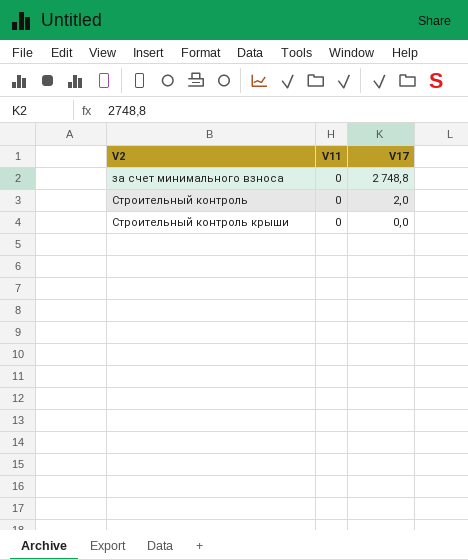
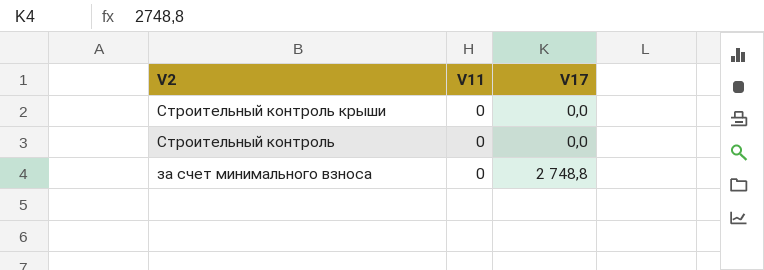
row order: V2 ascending -> V2 descending
Строительный контроль | V17: 2,0 -> 0,0

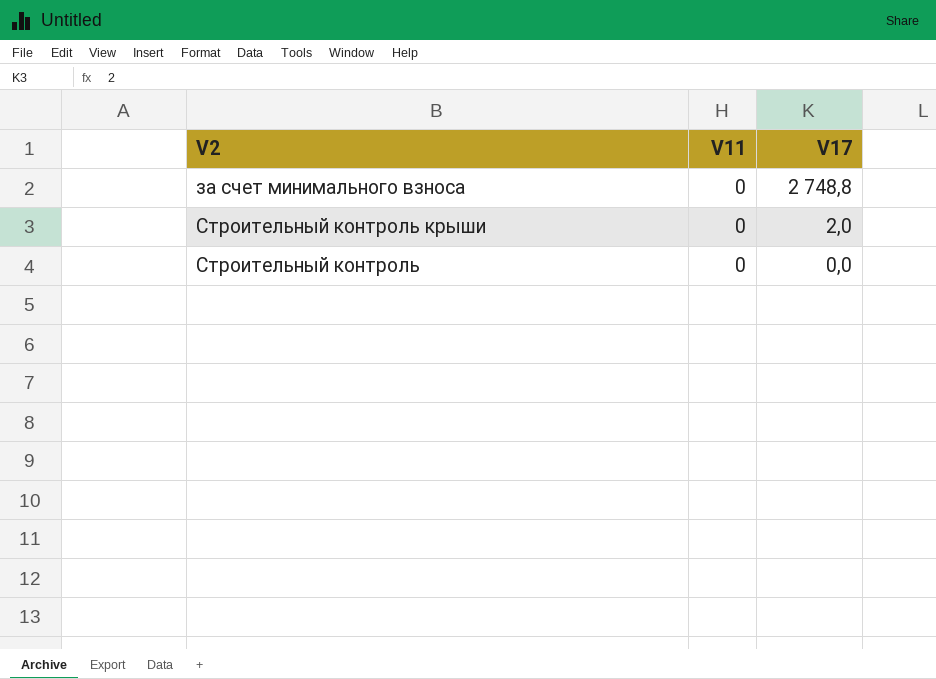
row order: V2 descending -> V17 descending
Строительный контроль крыши | V17: 0,0 -> 2,0

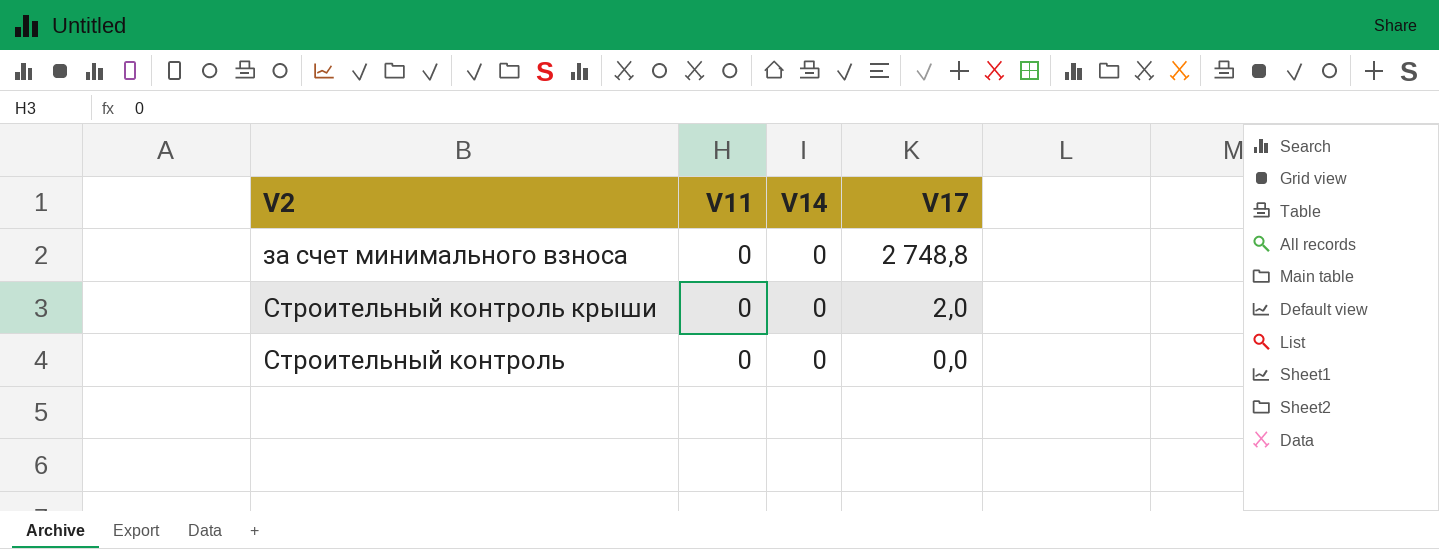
column V14 | position: none -> 3

